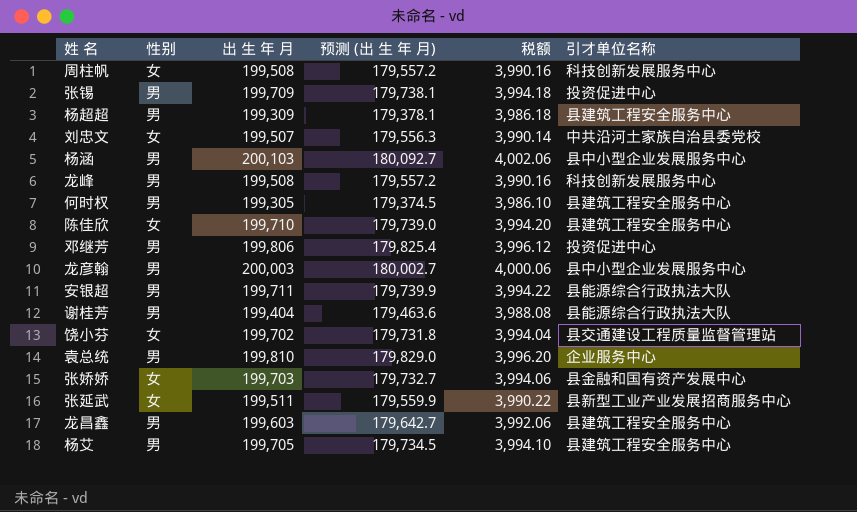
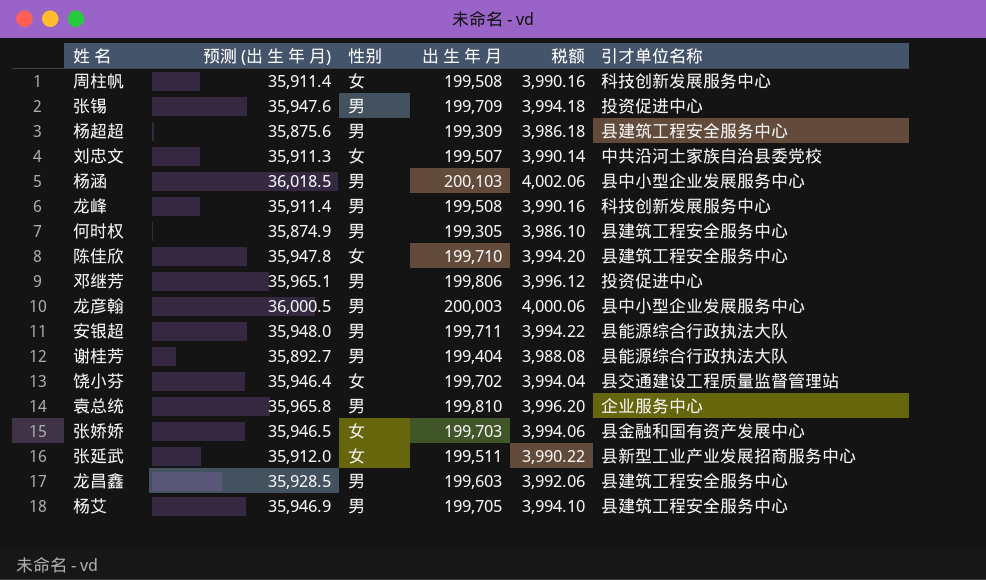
column 预测 (出 生 年 月) | formula: [出 生 年 月] * 0.9 -> [出 生 年 月] * 0.18
column 预测 (出 生 年 月) | position: 4 -> 2

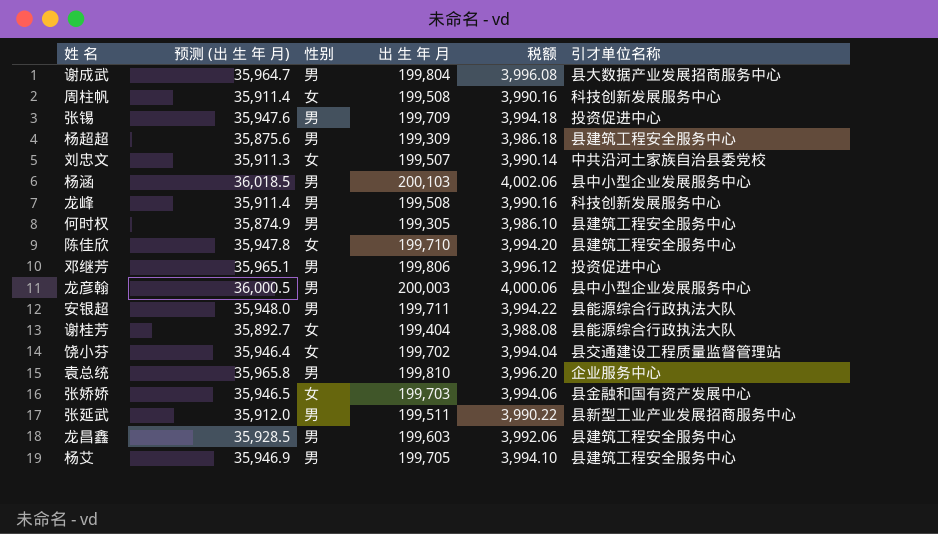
row 谢成武: none -> 35,964.7 | 男 | 199,804 | 3,996.08 | 县大数据产业发展招商服务中心
谢桂芳 | 性别: 男 -> 女
张延武 | 性别: 女 -> 男

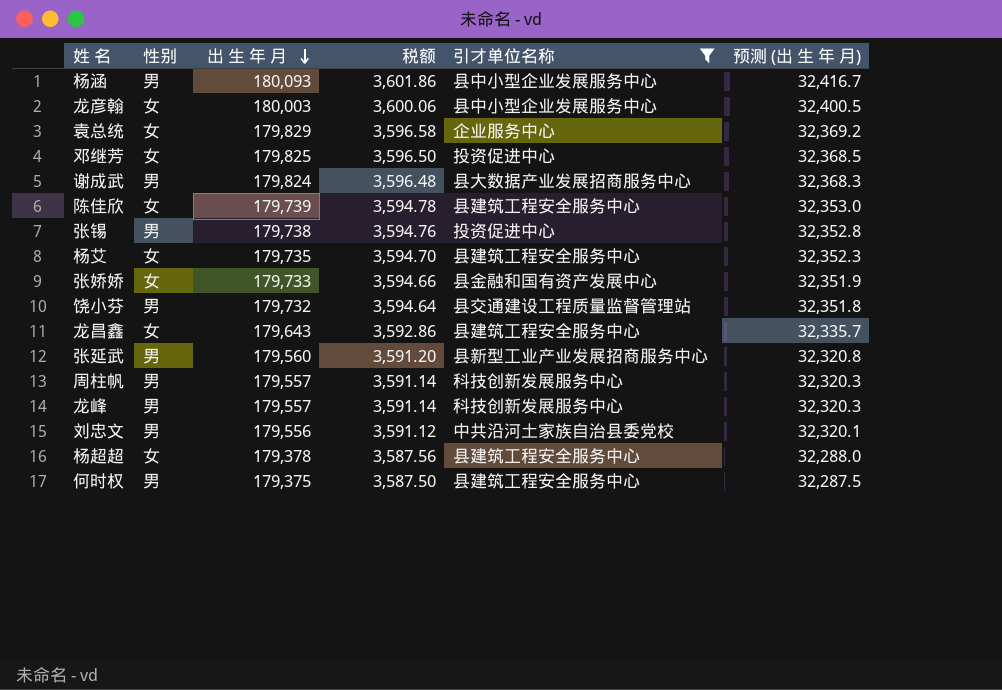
filter: none -> 引才单位名称 != 县能源综合行政执法大队
row order: none -> 出 生 年 月 descending
column 预测 (出 生 年 月) | position: 2 -> 6
杨涵 | 出 生 年 月: 200,103 -> 180,093
杨涵 | 税额: 4,002.06 -> 3,601.86
杨涵 | 预测 (出 生 年 月): 36,018.5 -> 32,416.7
龙彦翰 | 性别: 男 -> 女
龙彦翰 | 出 生 年 月: 200,003 -> 180,003
龙彦翰 | 税额: 4,000.06 -> 3,600.06
龙彦翰 | 预测 (出 生 年 月): 36,000.5 -> 32,400.5
袁总统 | 性别: 男 -> 女
袁总统 | 出 生 年 月: 199,810 -> 179,829
袁总统 | 税额: 3,996.20 -> 3,596.58
袁总统 | 预测 (出 生 年 月): 35,965.8 -> 32,369.2
邓继芳 | 性别: 男 -> 女
邓继芳 | 出 生 年 月: 199,806 -> 179,825
邓继芳 | 税额: 3,996.12 -> 3,596.50
邓继芳 | 预测 (出 生 年 月): 35,965.1 -> 32,368.5
谢成武 | 出 生 年 月: 199,804 -> 179,824
谢成武 | 税额: 3,996.08 -> 3,596.48
谢成武 | 预测 (出 生 年 月): 35,964.7 -> 32,368.3
陈佳欣 | 出 生 年 月: 199,710 -> 179,739
陈佳欣 | 税额: 3,994.20 -> 3,594.78
陈佳欣 | 预测 (出 生 年 月): 35,947.8 -> 32,353.0
张锡 | 出 生 年 月: 199,709 -> 179,738
张锡 | 税额: 3,994.18 -> 3,594.76
张锡 | 预测 (出 生 年 月): 35,947.6 -> 32,352.8
杨艾 | 性别: 男 -> 女
杨艾 | 出 生 年 月: 199,705 -> 179,735
杨艾 | 税额: 3,994.10 -> 3,594.70
杨艾 | 预测 (出 生 年 月): 35,946.9 -> 32,352.3
张娇娇 | 出 生 年 月: 199,703 -> 179,733
张娇娇 | 税额: 3,994.06 -> 3,594.66
张娇娇 | 预测 (出 生 年 月): 35,946.5 -> 32,351.9
饶小芬 | 性别: 女 -> 男
饶小芬 | 出 生 年 月: 199,702 -> 179,732
饶小芬 | 税额: 3,994.04 -> 3,594.64
饶小芬 | 预测 (出 生 年 月): 35,946.4 -> 32,351.8
龙昌鑫 | 性别: 男 -> 女
龙昌鑫 | 出 生 年 月: 199,603 -> 179,643
龙昌鑫 | 税额: 3,992.06 -> 3,592.86
龙昌鑫 | 预测 (出 生 年 月): 35,928.5 -> 32,335.7
张延武 | 出 生 年 月: 199,511 -> 179,560
张延武 | 税额: 3,990.22 -> 3,591.20
张延武 | 预测 (出 生 年 月): 35,912.0 -> 32,320.8
周柱帆 | 性别: 女 -> 男
周柱帆 | 出 生 年 月: 199,508 -> 179,557
周柱帆 | 税额: 3,990.16 -> 3,591.14
周柱帆 | 预测 (出 生 年 月): 35,911.4 -> 32,320.3
龙峰 | 出 生 年 月: 199,508 -> 179,557
龙峰 | 税额: 3,990.16 -> 3,591.14
龙峰 | 预测 (出 生 年 月): 35,911.4 -> 32,320.3
刘忠文 | 性别: 女 -> 男
刘忠文 | 出 生 年 月: 199,507 -> 179,556
刘忠文 | 税额: 3,990.14 -> 3,591.12
刘忠文 | 预测 (出 生 年 月): 35,911.3 -> 32,320.1
杨超超 | 性别: 男 -> 女
杨超超 | 出 生 年 月: 199,309 -> 179,378
杨超超 | 税额: 3,986.18 -> 3,587.56
杨超超 | 预测 (出 生 年 月): 35,875.6 -> 32,288.0
何时权 | 出 生 年 月: 199,305 -> 179,375
何时权 | 税额: 3,986.10 -> 3,587.50
何时权 | 预测 (出 生 年 月): 35,874.9 -> 32,287.5

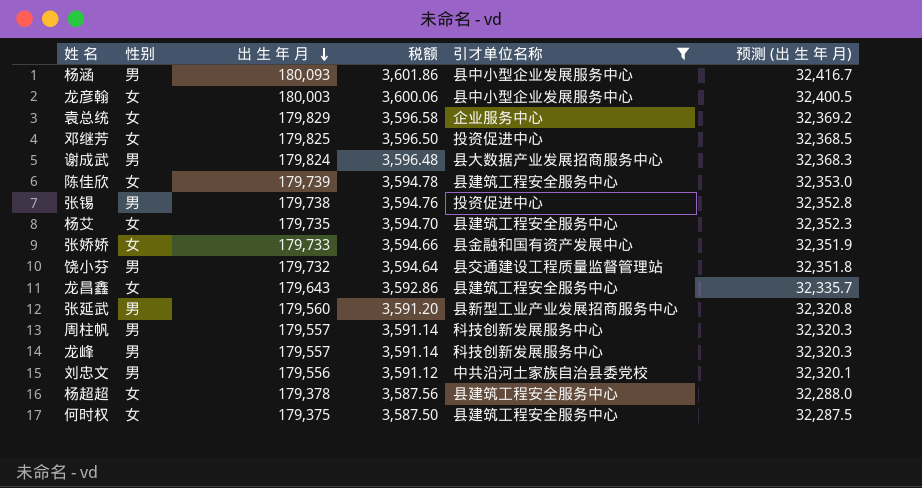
何时权 | 性别: 男 -> 女

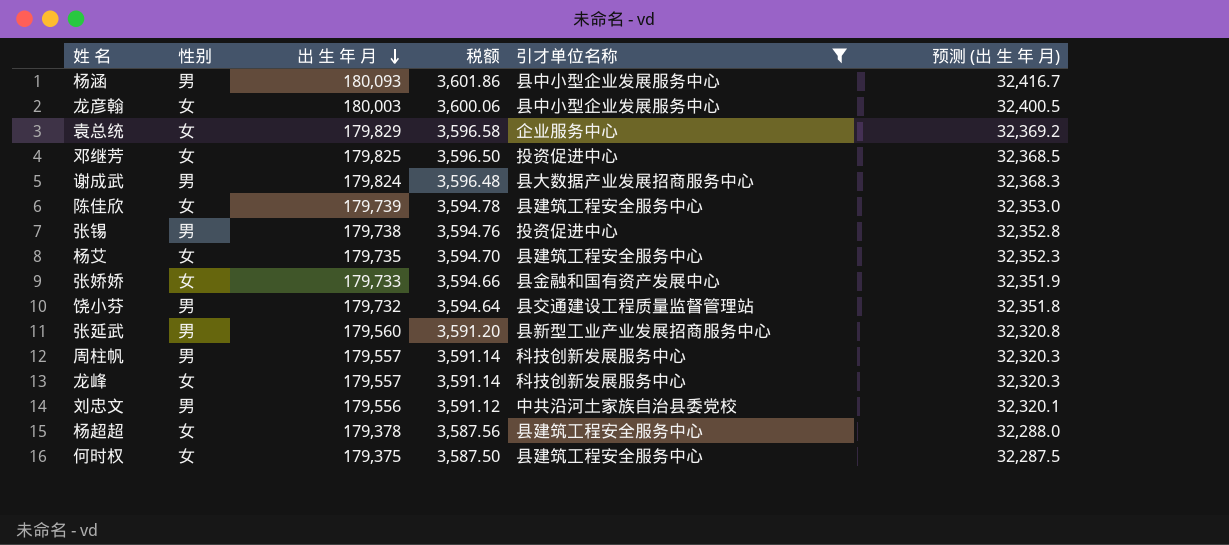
row 龙昌鑫: 女 | 179,643 | 3,592.86 | 县建筑工程安全服务中心 | 32,335.7 -> none
龙峰 | 性别: 男 -> 女

